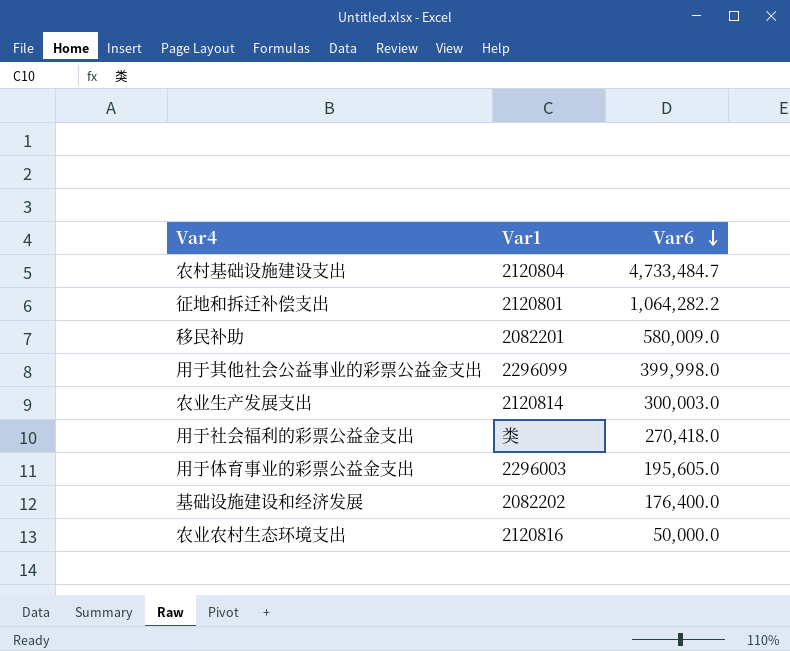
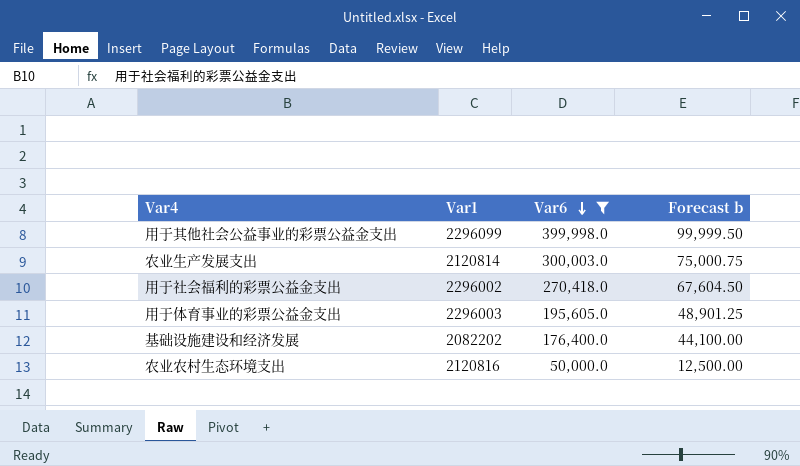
filter: none -> Var6 <= 399,998.0
column Forecast b | formula: none -> [Var6] * 0.25
用于社会福利的彩票公益金支出 | Var1: 类 -> 2296002

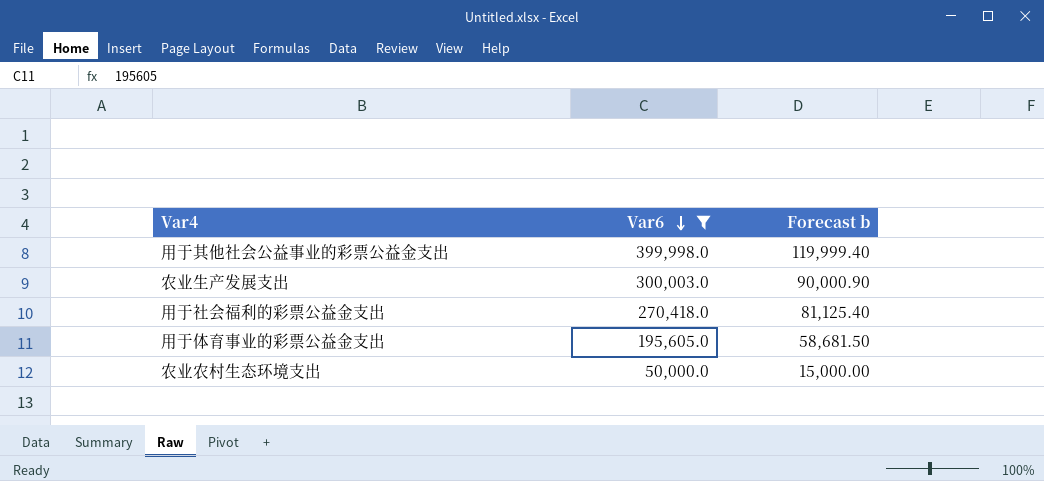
column Var1 | position: 2 -> none
column Forecast b | formula: [Var6] * 0.25 -> [Var6] * 0.3
row 基础设施建设和经济发展: 2082202 | 176,400.0 | 44,100.00 -> none

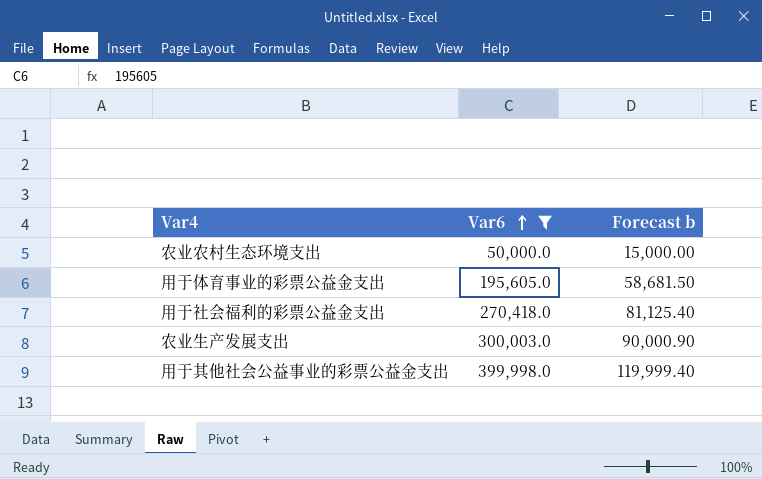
row order: Var6 descending -> Var6 ascending

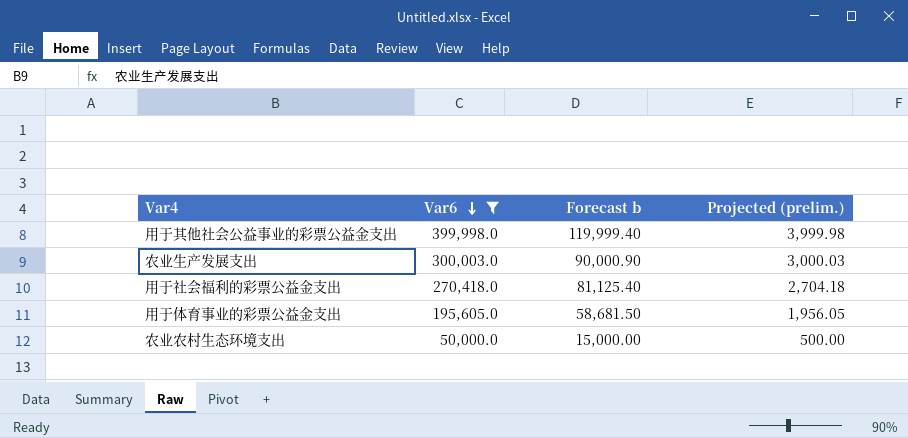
row order: Var6 ascending -> Var6 descending
column Projected (prelim.) | formula: none -> [Var6] * 0.01

